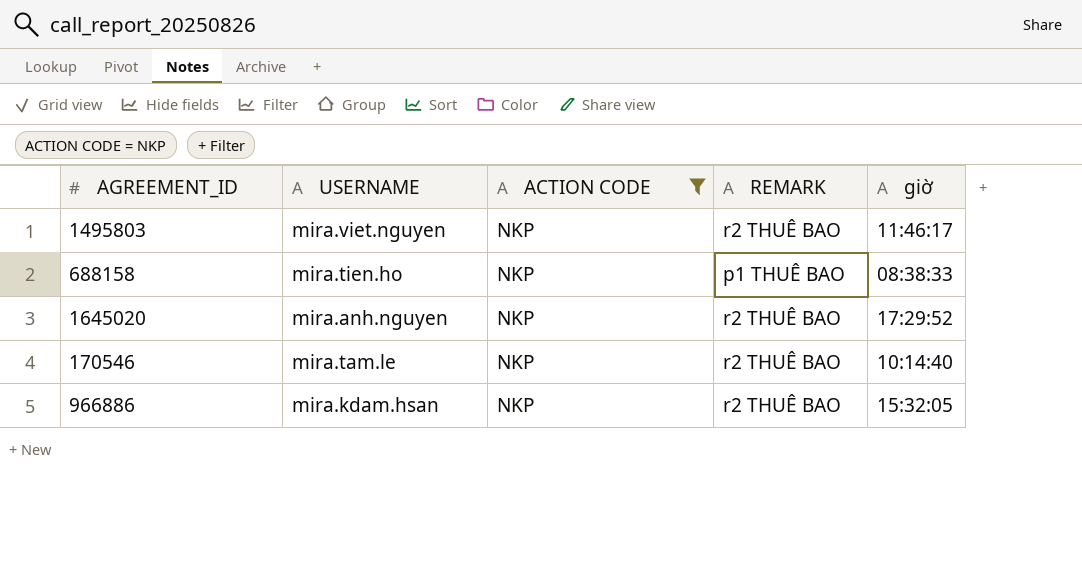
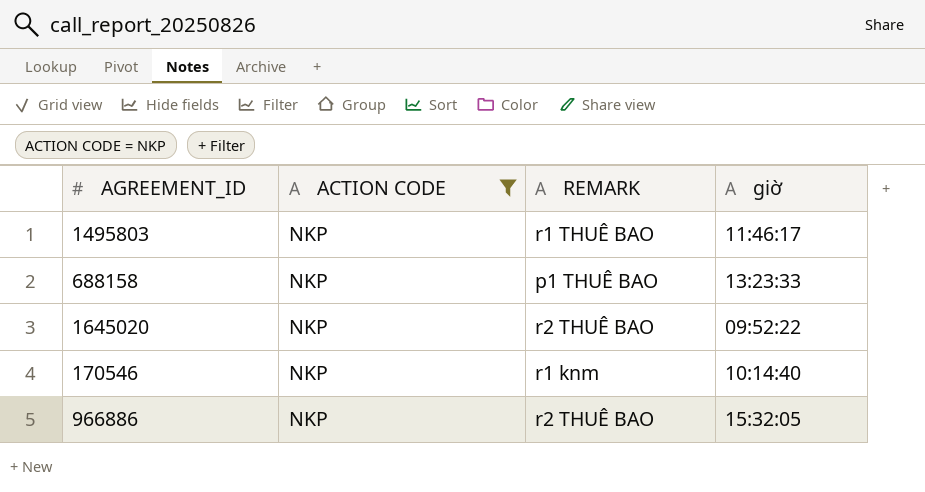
column USERNAME | position: 2 -> none
1495803 | REMARK: r2 THUÊ BAO -> r1 THUÊ BAO
688158 | giờ: 08:38:33 -> 13:23:33
1645020 | giờ: 17:29:52 -> 09:52:22
170546 | REMARK: r2 THUÊ BAO -> r1 knm

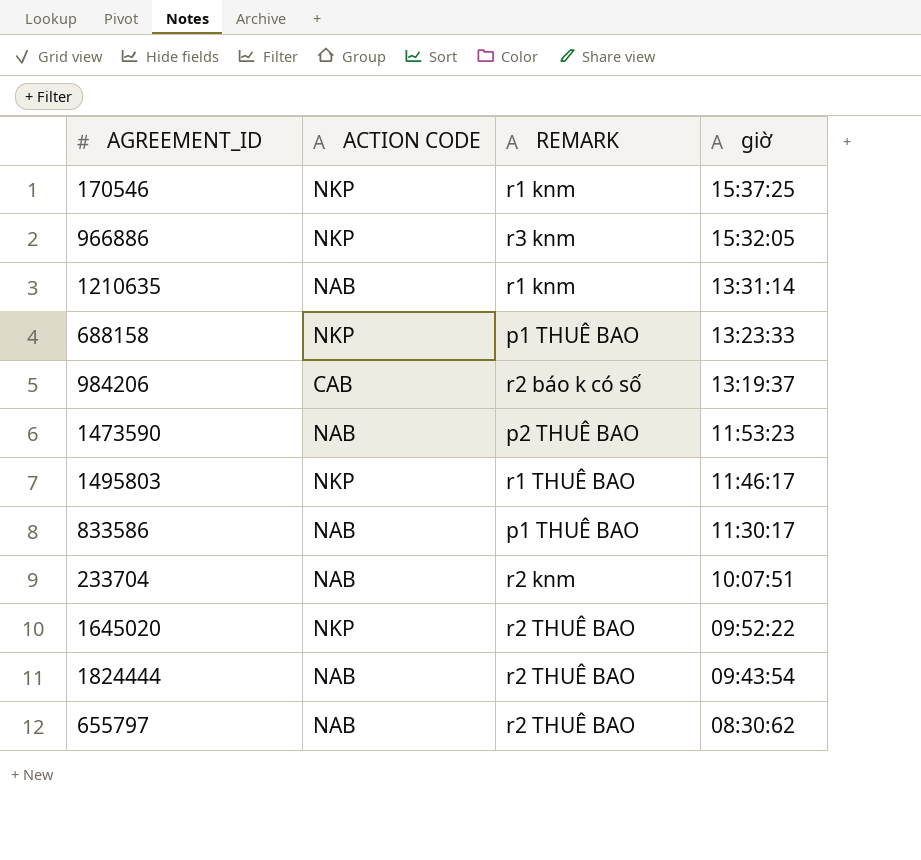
filter: ACTION CODE = NKP -> none
row order: none -> giờ descending
170546 | giờ: 10:14:40 -> 15:37:25
966886 | REMARK: r2 THUÊ BAO -> r3 knm

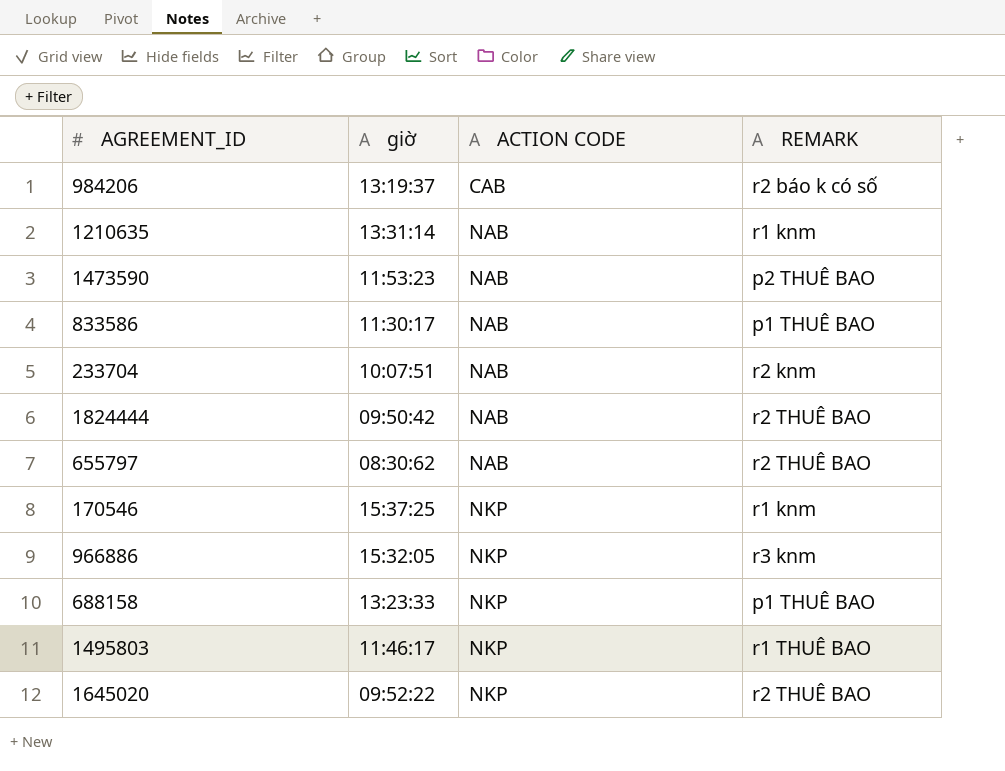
row order: giờ descending -> ACTION CODE ascending
column giờ | position: 4 -> 2
1824444 | giờ: 09:43:54 -> 09:50:42

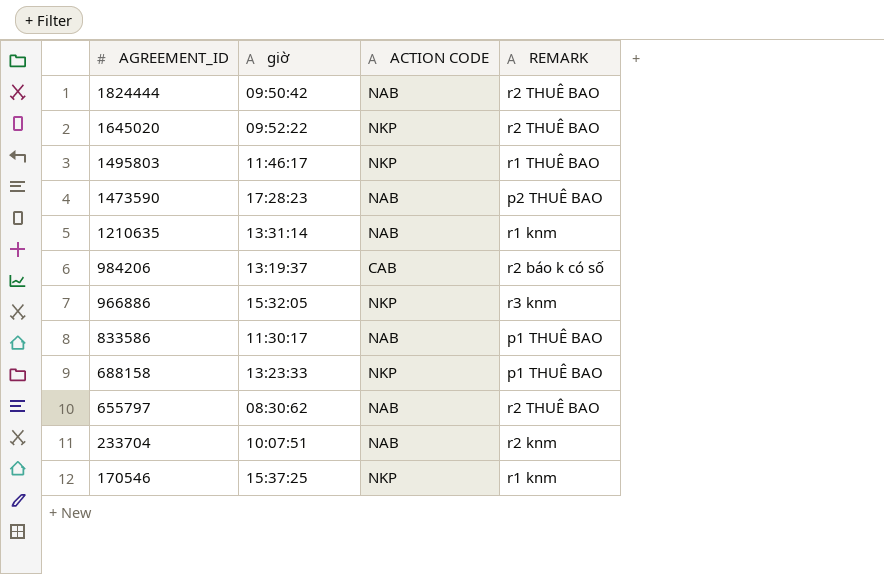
row order: ACTION CODE ascending -> AGREEMENT_ID descending
1473590 | giờ: 11:53:23 -> 17:28:23

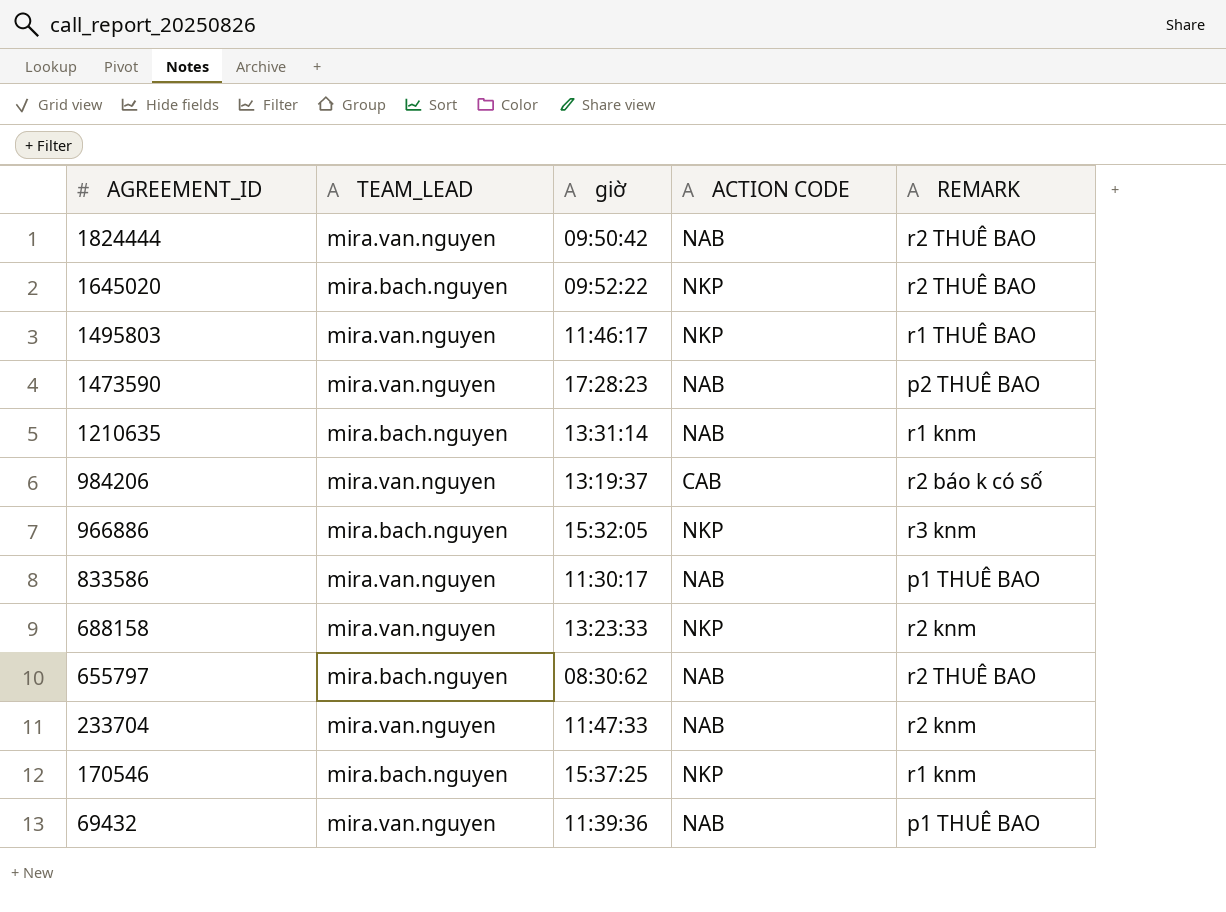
column TEAM_LEAD | position: none -> 2
688158 | REMARK: p1 THUÊ BAO -> r2 knm
233704 | giờ: 10:07:51 -> 11:47:33
row 69432: none -> mira.van.nguyen | 11:39:36 | NAB | p1 THUÊ BAO

